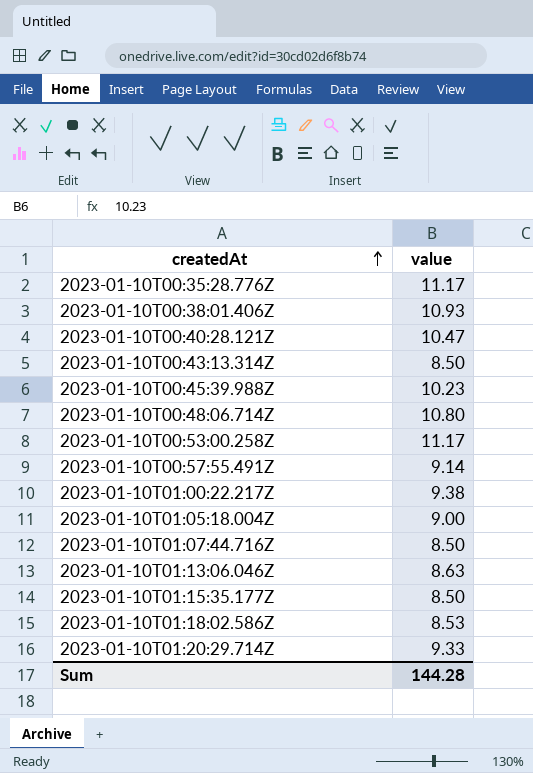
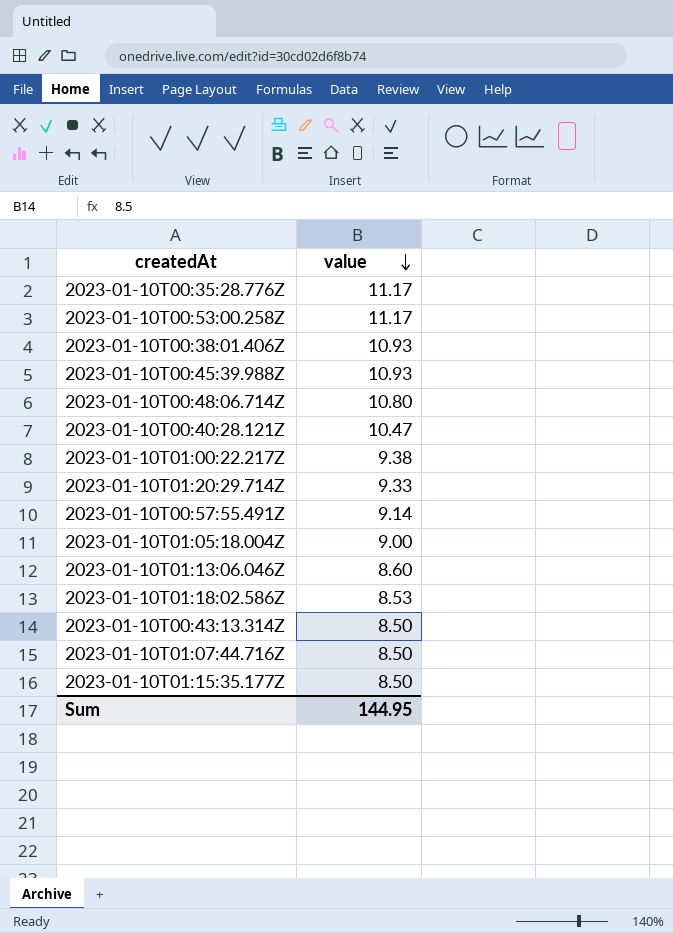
row order: createdAt ascending -> value descending
2023-01-10T00:45:39.988Z | value: 10.23 -> 10.93
2023-01-10T01:13:06.046Z | value: 8.63 -> 8.60
Sum | value: 144.28 -> 144.95

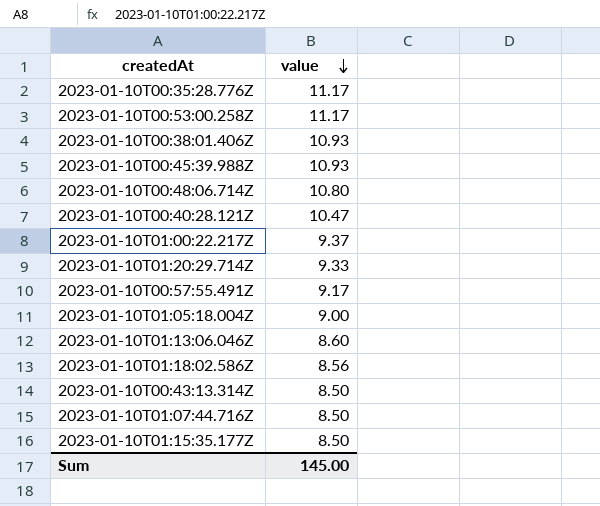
2023-01-10T01:00:22.217Z | value: 9.38 -> 9.37
2023-01-10T00:57:55.491Z | value: 9.14 -> 9.17
2023-01-10T01:18:02.586Z | value: 8.53 -> 8.56
Sum | value: 144.95 -> 145.00

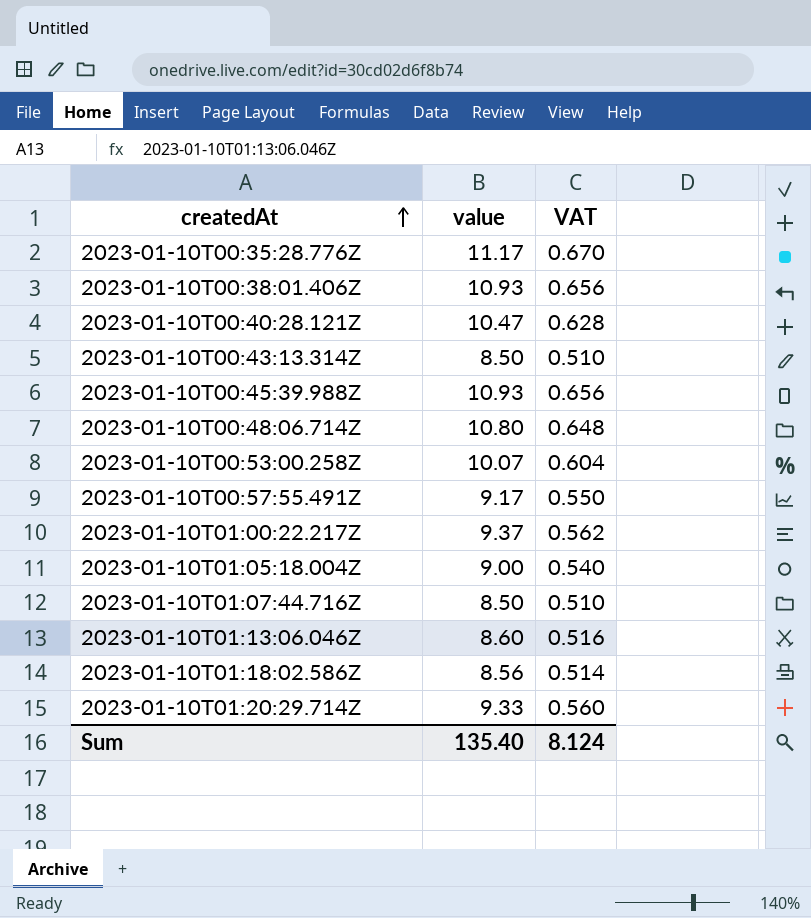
row order: value descending -> createdAt ascending
column VAT | formula: none -> [value] * 0.06
row 2023-01-10T01:15:35.177Z: 8.50 -> none
2023-01-10T00:53:00.258Z | value: 11.17 -> 10.07
Sum | value: 145.00 -> 135.40

